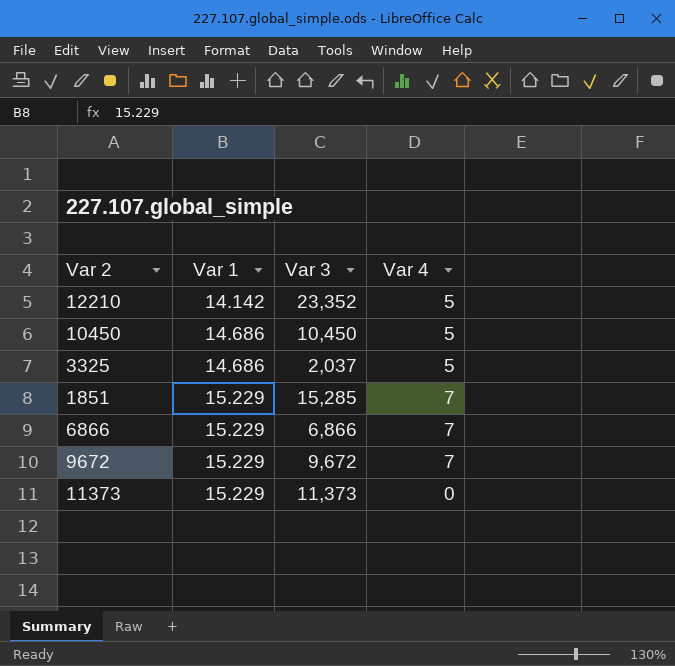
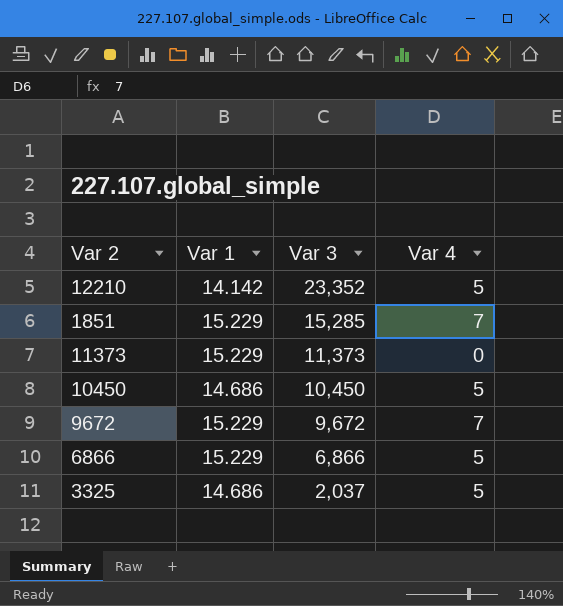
row order: Var 1 ascending -> Var 3 descending
6866 | Var 4: 7 -> 5

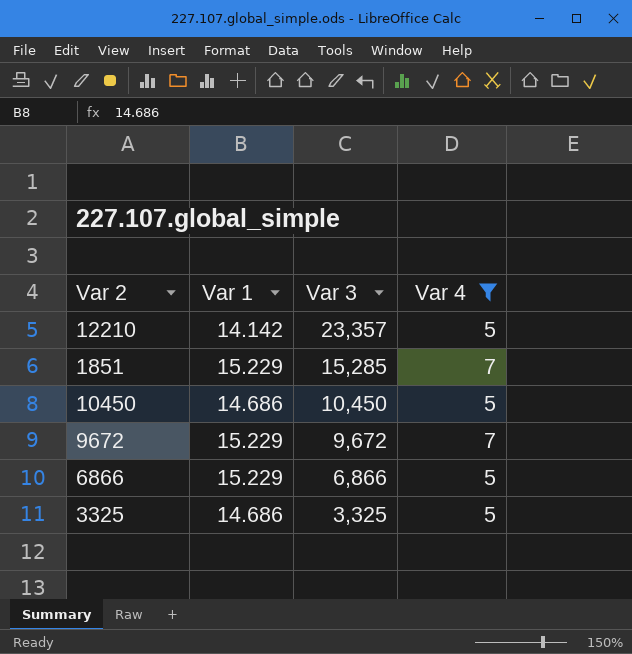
filter: none -> Var 4 != 0
12210 | Var 3: 23,352 -> 23,357
3325 | Var 3: 2,037 -> 3,325

